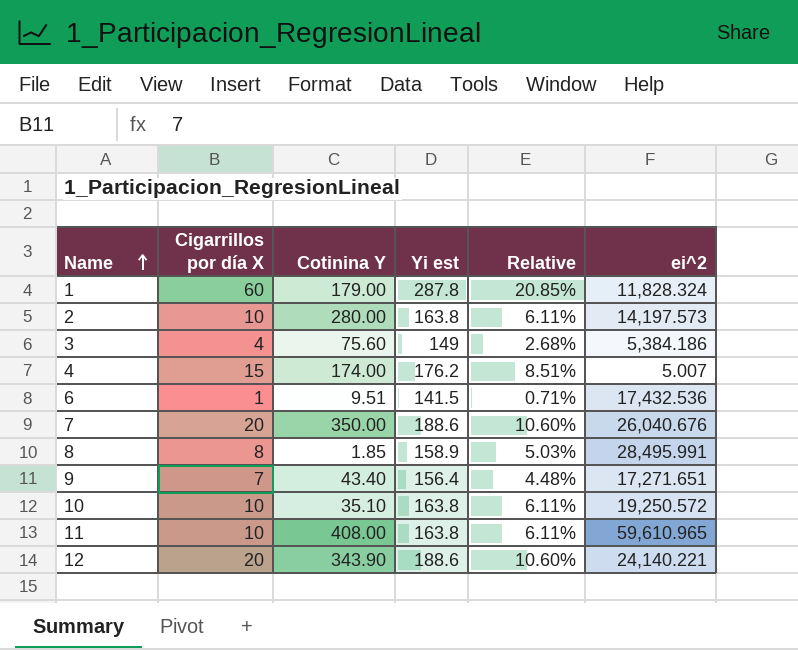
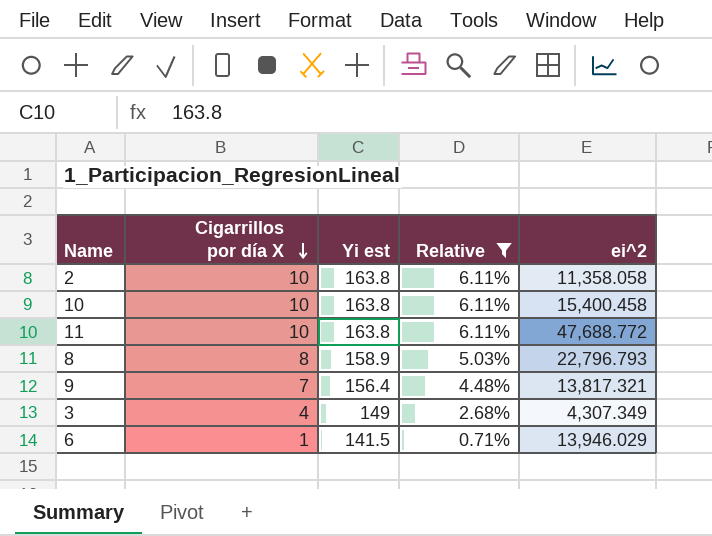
filter: none -> Relative <= 6.11%
row order: Name ascending -> Cigarrillos por día X descending
column Cotinina Y | position: 3 -> none
2 | ei^2: 14,197.573 -> 11,358.058
10 | ei^2: 19,250.572 -> 15,400.458
11 | ei^2: 59,610.965 -> 47,688.772
8 | ei^2: 28,495.991 -> 22,796.793
9 | ei^2: 17,271.651 -> 13,817.321
3 | ei^2: 5,384.186 -> 4,307.349
6 | ei^2: 17,432.536 -> 13,946.029

